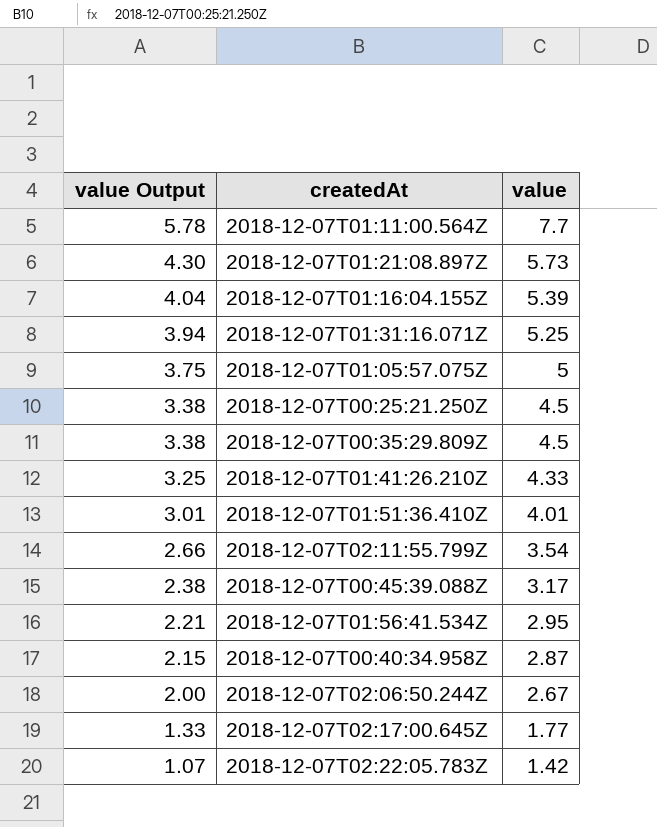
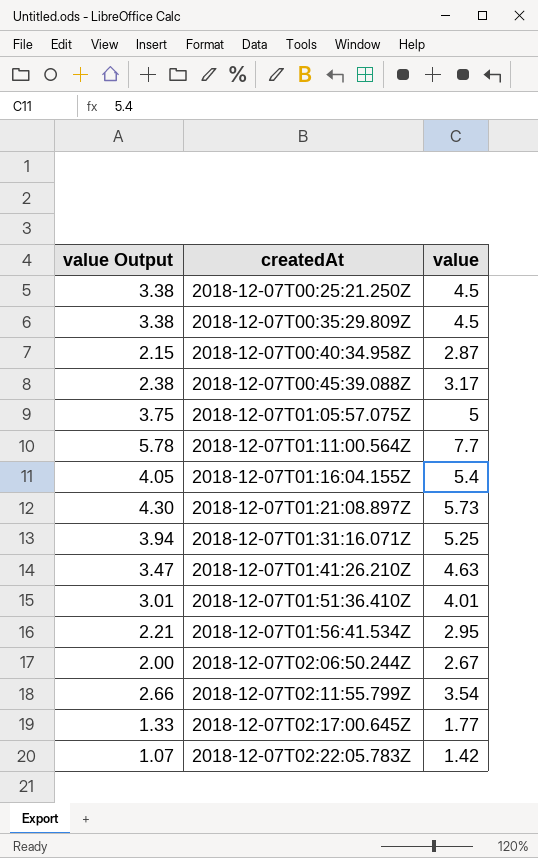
row order: value Output descending -> createdAt ascending
2018-12-07T01:16:04.155Z | value Output: 4.04 -> 4.05
2018-12-07T01:16:04.155Z | value: 5.39 -> 5.4
2018-12-07T01:41:26.210Z | value Output: 3.25 -> 3.47
2018-12-07T01:41:26.210Z | value: 4.33 -> 4.63

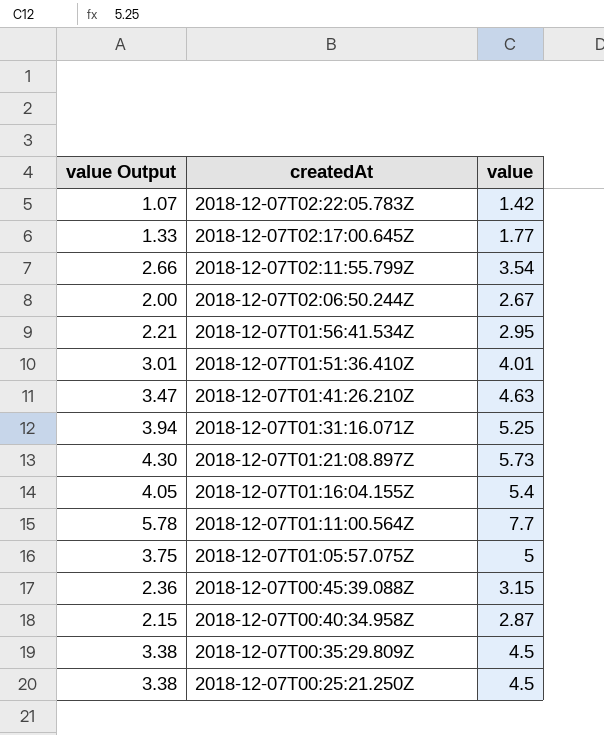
row order: createdAt ascending -> createdAt descending
2018-12-07T00:45:39.088Z | value Output: 2.38 -> 2.36
2018-12-07T00:45:39.088Z | value: 3.17 -> 3.15

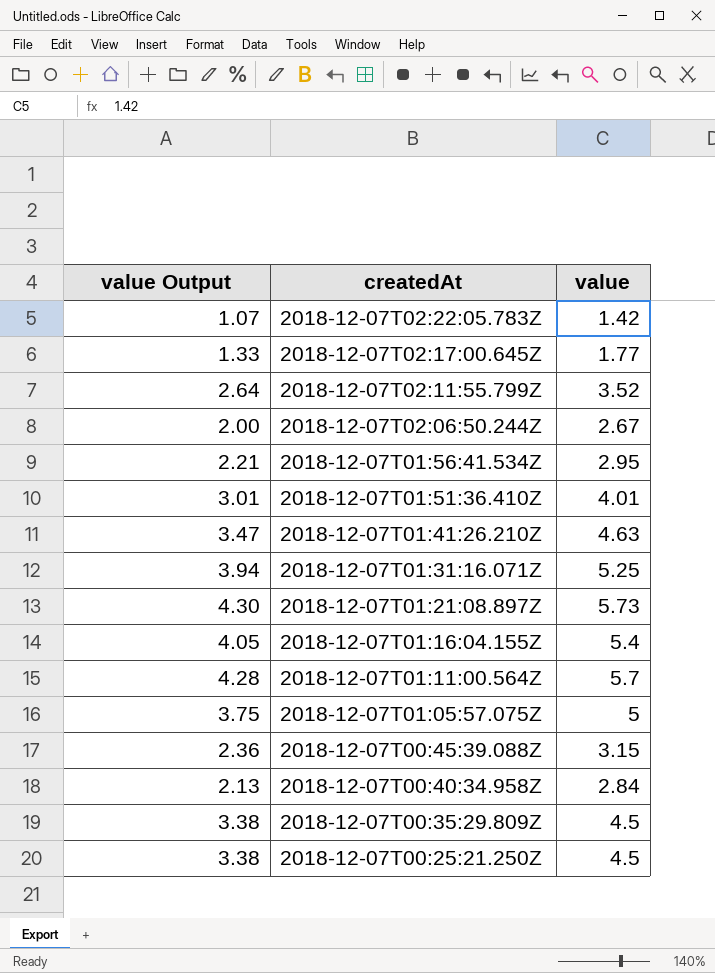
2018-12-07T02:11:55.799Z | value Output: 2.66 -> 2.64
2018-12-07T02:11:55.799Z | value: 3.54 -> 3.52
2018-12-07T01:11:00.564Z | value Output: 5.78 -> 4.28
2018-12-07T01:11:00.564Z | value: 7.7 -> 5.7
2018-12-07T00:40:34.958Z | value Output: 2.15 -> 2.13
2018-12-07T00:40:34.958Z | value: 2.87 -> 2.84

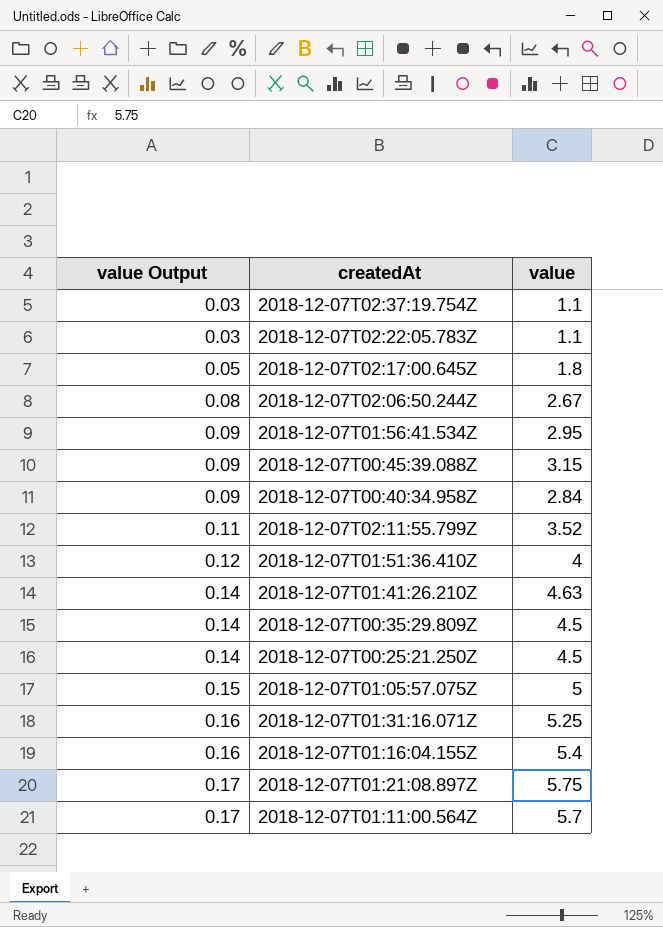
row order: createdAt descending -> value Output ascending
column value Output | formula: [value] * 0.75 -> [value] * 0.03
row 2018-12-07T02:37:19.754Z: none -> 0.03 | 1.1
2018-12-07T02:22:05.783Z | value: 1.42 -> 1.1
2018-12-07T02:17:00.645Z | value: 1.77 -> 1.8
2018-12-07T01:51:36.410Z | value: 4.01 -> 4
2018-12-07T01:21:08.897Z | value: 5.73 -> 5.75

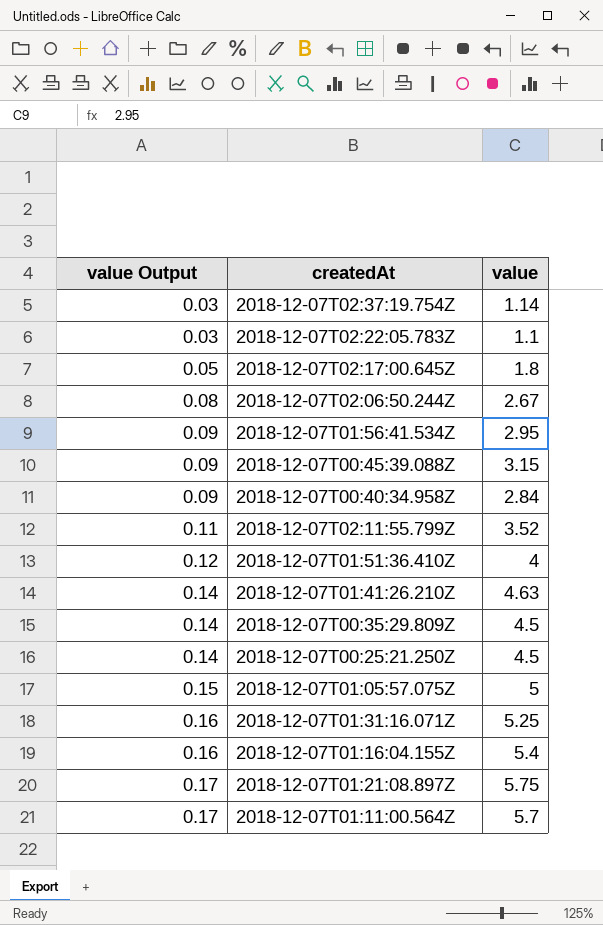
2018-12-07T02:37:19.754Z | value: 1.1 -> 1.14

